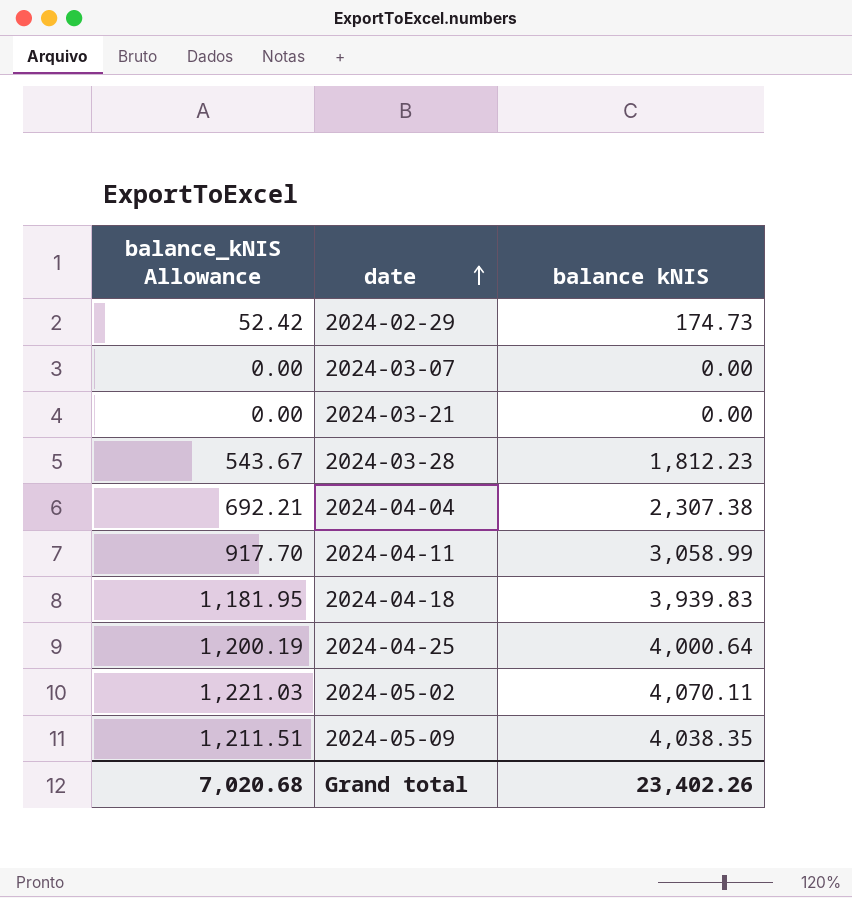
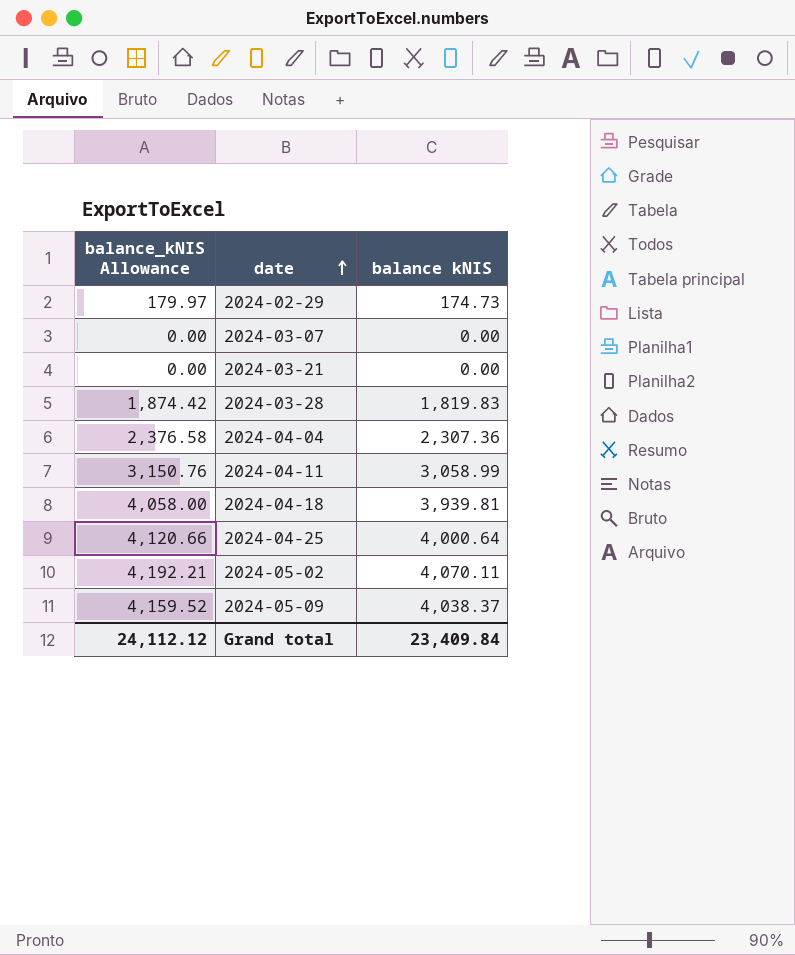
column balance_kNIS Allowance | formula: [balance kNIS] * 0.3 -> [balance kNIS] * 1.03
2024-03-28 | balance kNIS: 1,812.23 -> 1,819.83
2024-04-04 | balance kNIS: 2,307.38 -> 2,307.36
2024-04-18 | balance kNIS: 3,939.83 -> 3,939.81
2024-05-09 | balance kNIS: 4,038.35 -> 4,038.37
Grand total | balance_kNIS Allowance: 7,020.68 -> 24,112.12
Grand total | balance kNIS: 23,402.26 -> 23,409.84

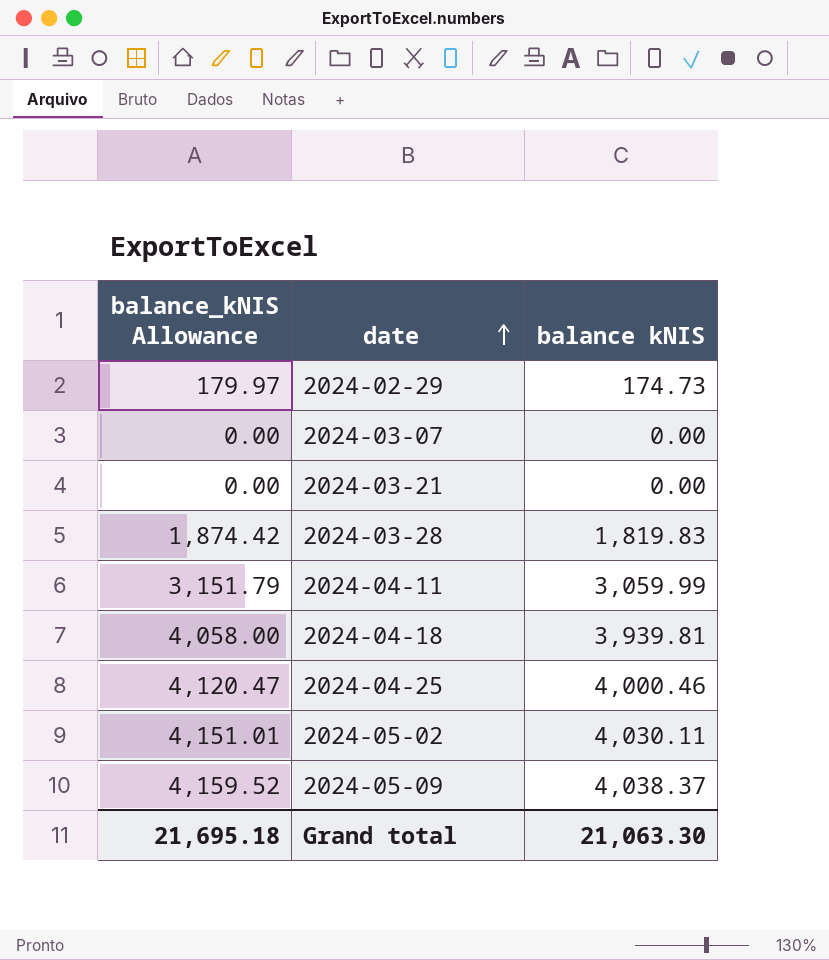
row 2024-04-04: 2,376.58 | 2,307.36 -> none
2024-04-11 | balance_kNIS Allowance: 3,150.76 -> 3,151.79
2024-04-11 | balance kNIS: 3,058.99 -> 3,059.99
2024-04-25 | balance_kNIS Allowance: 4,120.66 -> 4,120.47
2024-04-25 | balance kNIS: 4,000.64 -> 4,000.46
2024-05-02 | balance_kNIS Allowance: 4,192.21 -> 4,151.01
2024-05-02 | balance kNIS: 4,070.11 -> 4,030.11
Grand total | balance_kNIS Allowance: 24,112.12 -> 21,695.18
Grand total | balance kNIS: 23,409.84 -> 21,063.30

